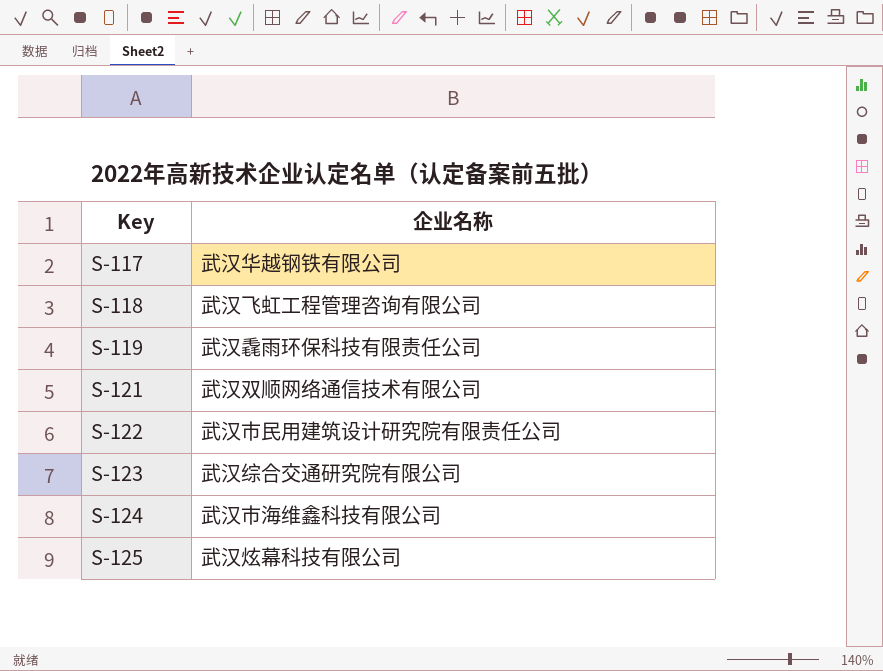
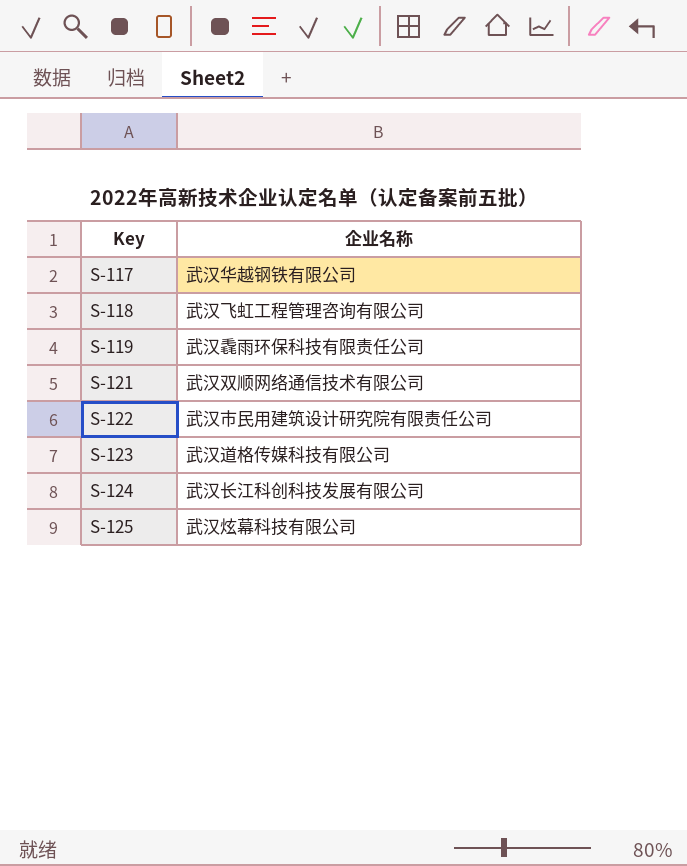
S-123 | 企业名称: 武汉综合交通研究院有限公司 -> 武汉道格传媒科技有限公司
S-124 | 企业名称: 武汉市海维鑫科技有限公司 -> 武汉长江科创科技发展有限公司

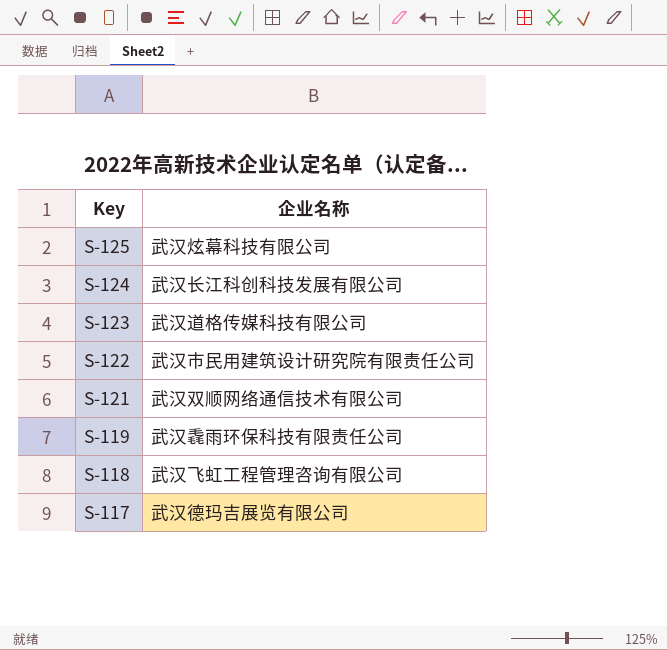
row order: Key ascending -> Key descending
S-117 | 企业名称: 武汉华越钢铁有限公司 -> 武汉德玛吉展览有限公司

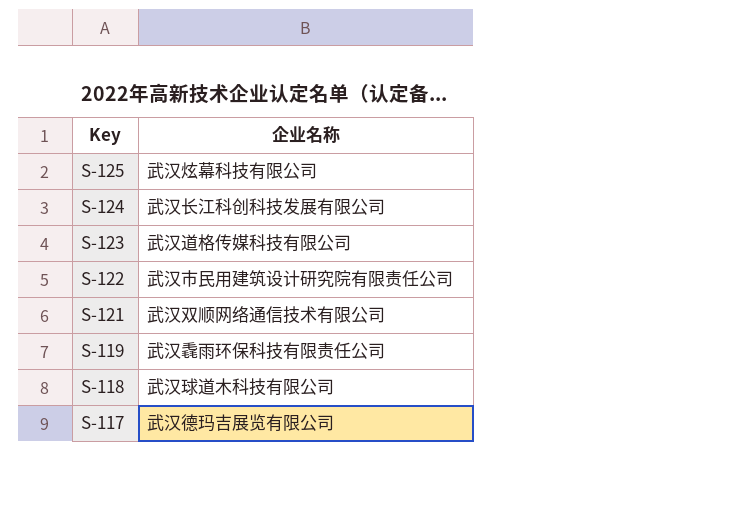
S-118 | 企业名称: 武汉飞虹工程管理咨询有限公司 -> 武汉球道木科技有限公司

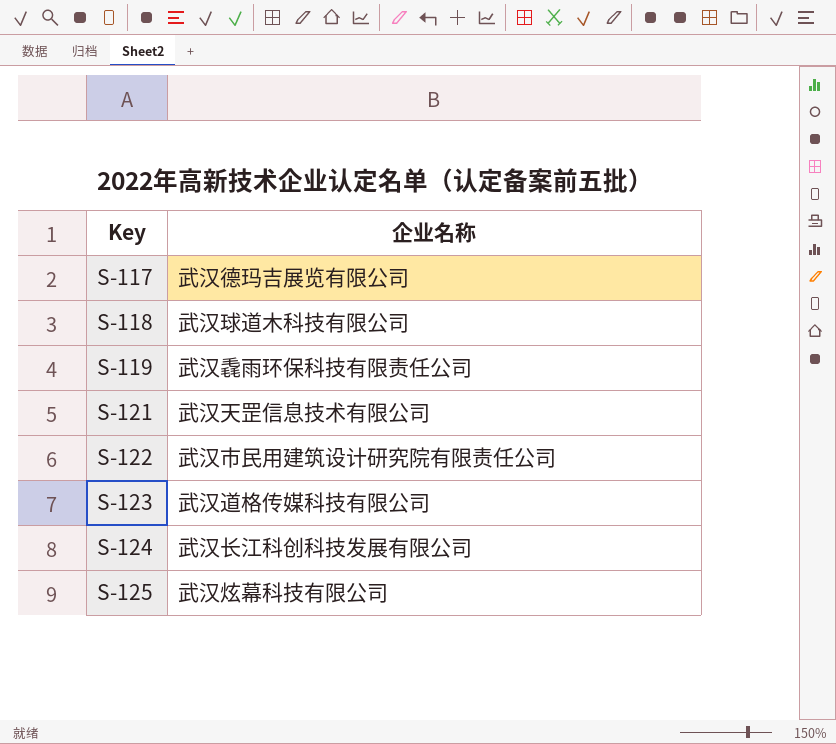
row order: Key descending -> Key ascending
S-121 | 企业名称: 武汉双顺网络通信技术有限公司 -> 武汉天罡信息技术有限公司

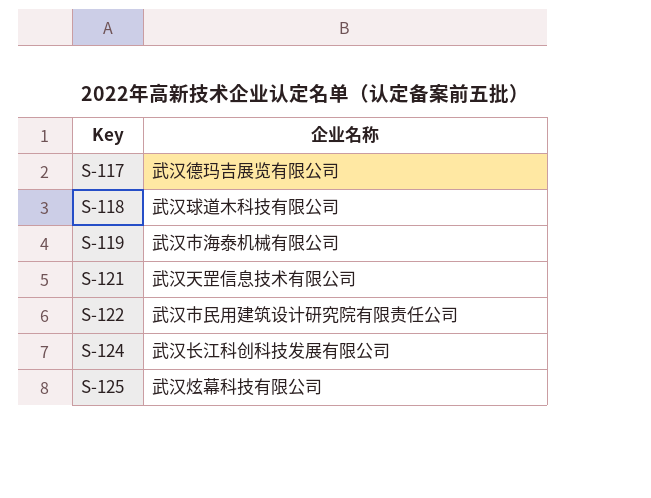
row S-123: 武汉道格传媒科技有限公司 -> none
S-119 | 企业名称: 武汉毳雨环保科技有限责任公司 -> 武汉市海泰机械有限公司

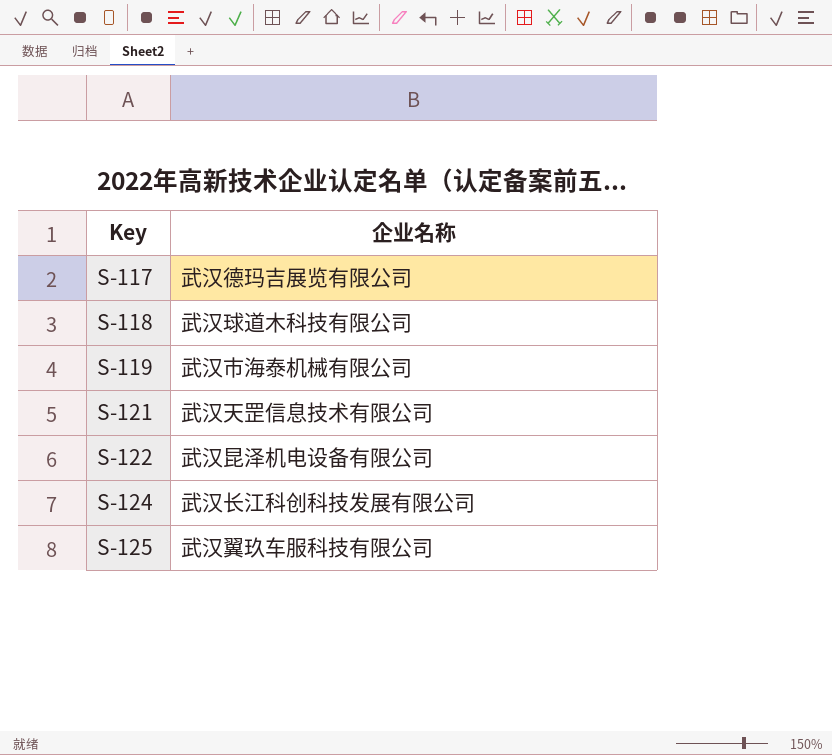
S-122 | 企业名称: 武汉市民用建筑设计研究院有限责任公司 -> 武汉昆泽机电设备有限公司
S-125 | 企业名称: 武汉炫幕科技有限公司 -> 武汉翼玖车服科技有限公司

